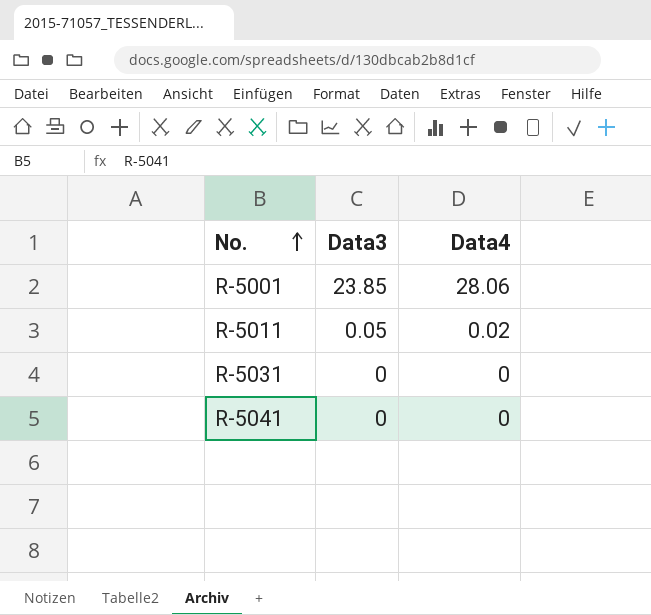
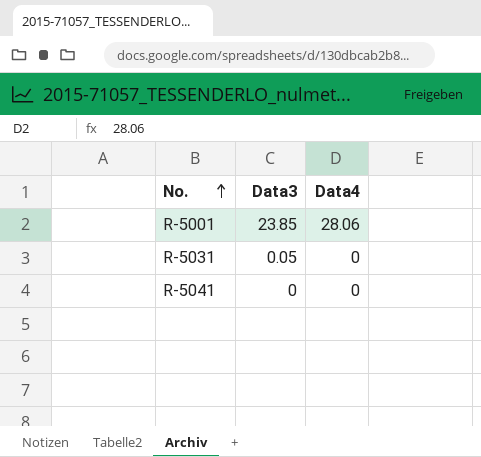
row R-5011: 0.05 | 0.02 -> none
R-5031 | Data3: 0 -> 0.05

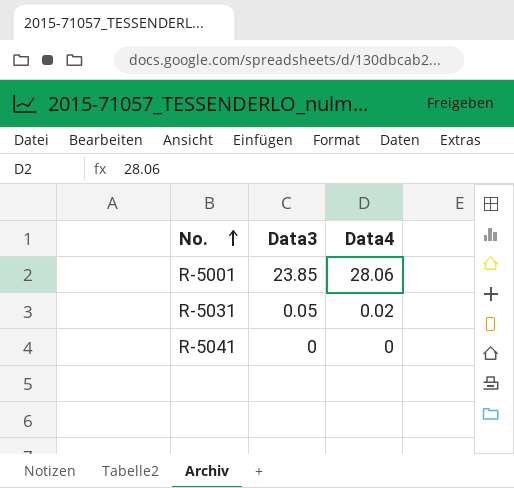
R-5031 | Data4: 0 -> 0.02

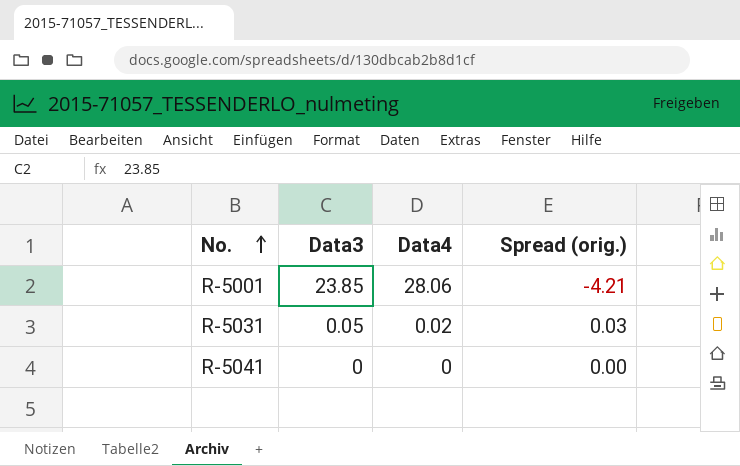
column Spread (orig.) | formula: none -> [Data3] - [Data4]

